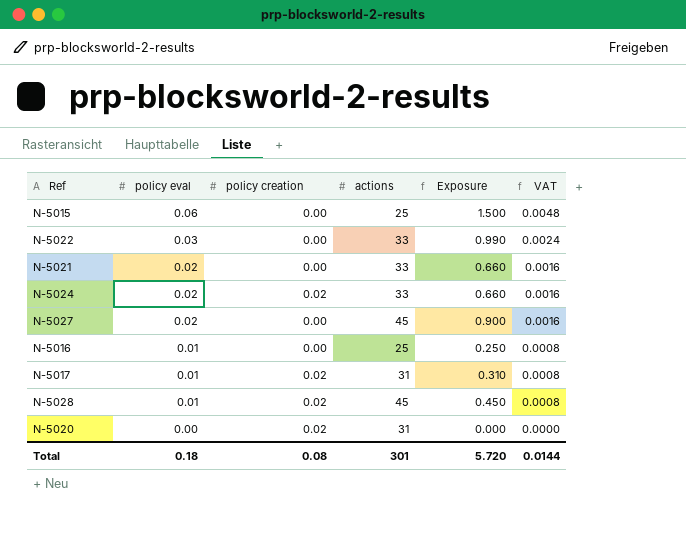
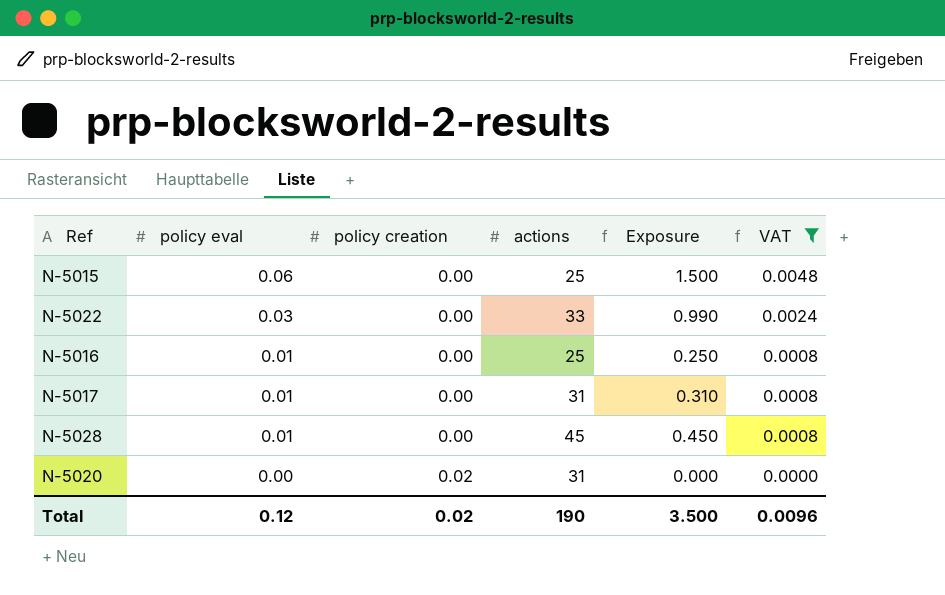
filter: none -> VAT != 0.0016
N-5017 | policy creation: 0.02 -> 0.00
N-5028 | policy creation: 0.02 -> 0.00
Total | policy eval: 0.18 -> 0.12
Total | policy creation: 0.08 -> 0.02
Total | actions: 301 -> 190
Total | Exposure: 5.720 -> 3.500
Total | VAT: 0.0144 -> 0.0096

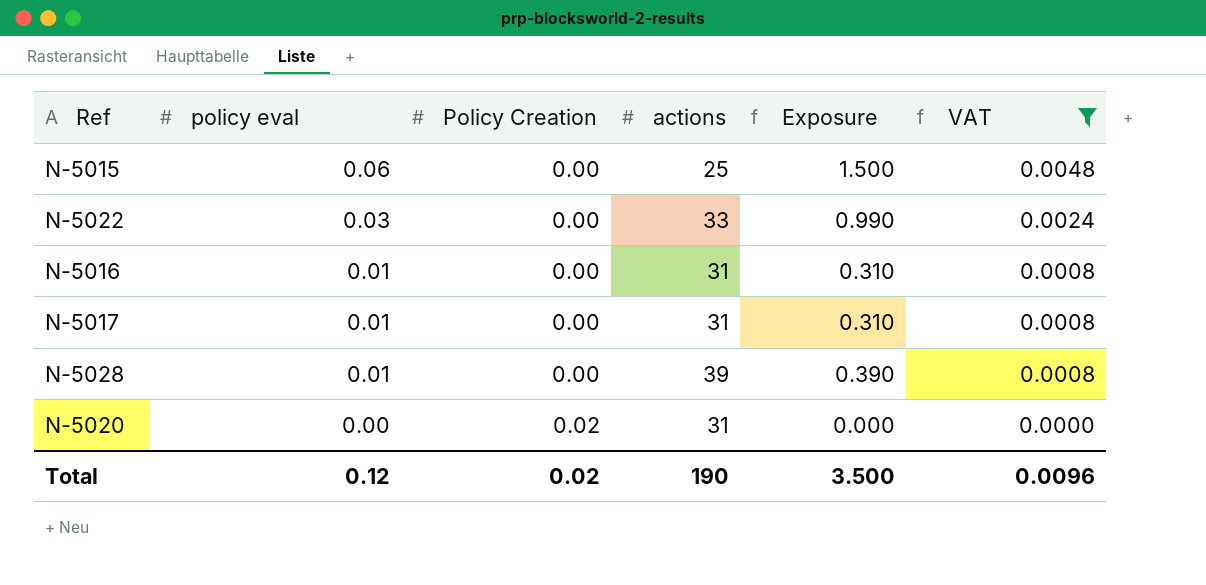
column name: policy creation -> Policy Creation
N-5016 | actions: 25 -> 31
N-5016 | Exposure: 0.250 -> 0.310
N-5028 | actions: 45 -> 39
N-5028 | Exposure: 0.450 -> 0.390

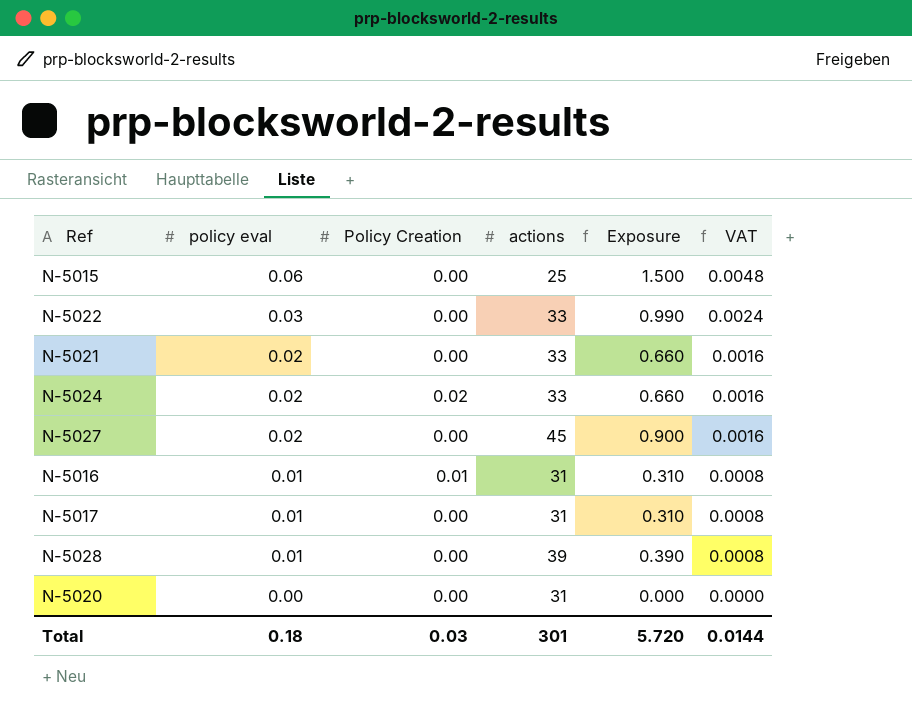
filter: VAT != 0.0016 -> none
N-5016 | Policy Creation: 0.00 -> 0.01
N-5020 | Policy Creation: 0.02 -> 0.00
Total | policy eval: 0.12 -> 0.18
Total | Policy Creation: 0.02 -> 0.03
Total | actions: 190 -> 301
Total | Exposure: 3.500 -> 5.720
Total | VAT: 0.0096 -> 0.0144

